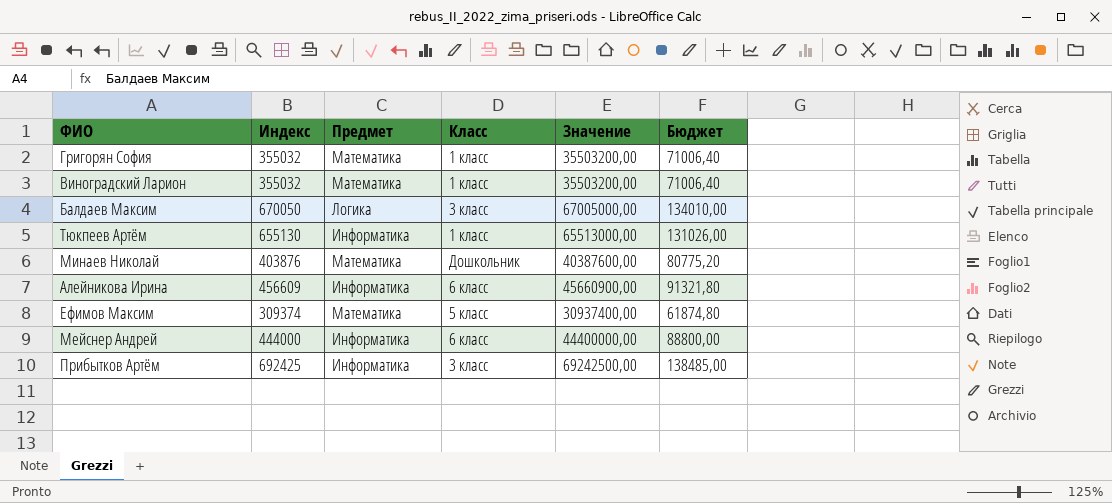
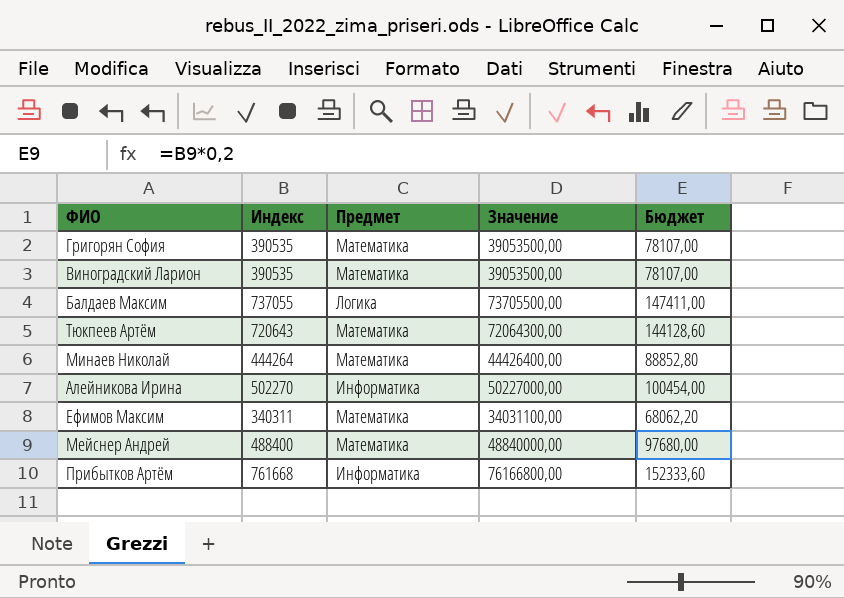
column Класс | position: 4 -> none
Григорян София | Индекс: 355032 -> 390535
Григорян София | Значение: 35503200,00 -> 39053500,00
Григорян София | Бюджет: 71006,40 -> 78107,00
Виноградский Ларион | Индекс: 355032 -> 390535
Виноградский Ларион | Значение: 35503200,00 -> 39053500,00
Виноградский Ларион | Бюджет: 71006,40 -> 78107,00
Балдаев Максим | Индекс: 670050 -> 737055
Балдаев Максим | Значение: 67005000,00 -> 73705500,00
Балдаев Максим | Бюджет: 134010,00 -> 147411,00
Тюкпеев Артём | Индекс: 655130 -> 720643
Тюкпеев Артём | Предмет: Информатика -> Математика
Тюкпеев Артём | Значение: 65513000,00 -> 72064300,00
Тюкпеев Артём | Бюджет: 131026,00 -> 144128,60
Минаев Николай | Индекс: 403876 -> 444264
Минаев Николай | Значение: 40387600,00 -> 44426400,00
Минаев Николай | Бюджет: 80775,20 -> 88852,80
Алейникова Ирина | Индекс: 456609 -> 502270
Алейникова Ирина | Значение: 45660900,00 -> 50227000,00
Алейникова Ирина | Бюджет: 91321,80 -> 100454,00
Ефимов Максим | Индекс: 309374 -> 340311
Ефимов Максим | Значение: 30937400,00 -> 34031100,00
Ефимов Максим | Бюджет: 61874,80 -> 68062,20
Мейснер Андрей | Индекс: 444000 -> 488400
Мейснер Андрей | Предмет: Информатика -> Математика
Мейснер Андрей | Значение: 44400000,00 -> 48840000,00
Мейснер Андрей | Бюджет: 88800,00 -> 97680,00
Прибытков Артём | Индекс: 692425 -> 761668
Прибытков Артём | Значение: 69242500,00 -> 76166800,00
Прибытков Артём | Бюджет: 138485,00 -> 152333,60

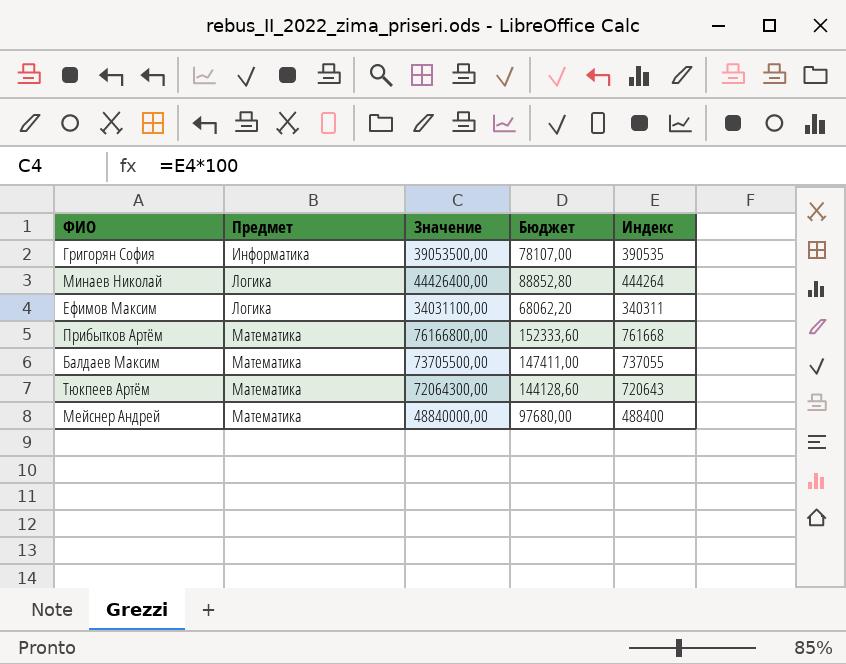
row order: none -> Предмет ascending
column Индекс | position: 2 -> 5
row Виноградский Ларион: 390535 | Математика | 39053500,00 | 78107,00 -> none
row Алейникова Ирина: 502270 | Информатика | 50227000,00 | 100454,00 -> none
Григорян София | Предмет: Математика -> Информатика
Минаев Николай | Предмет: Математика -> Логика
Ефимов Максим | Предмет: Математика -> Логика
Прибытков Артём | Предмет: Информатика -> Математика
Балдаев Максим | Предмет: Логика -> Математика

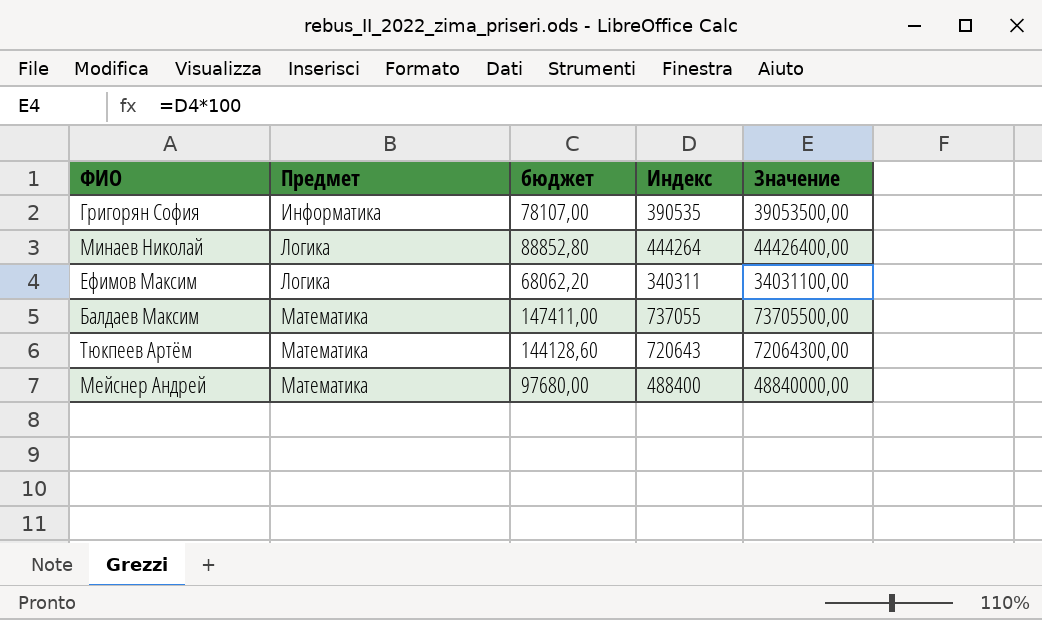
column name: Бюджет -> бюджет
column Значение | position: 3 -> 5
row Прибытков Артём: Математика | 76166800,00 | 152333,60 | 761668 -> none

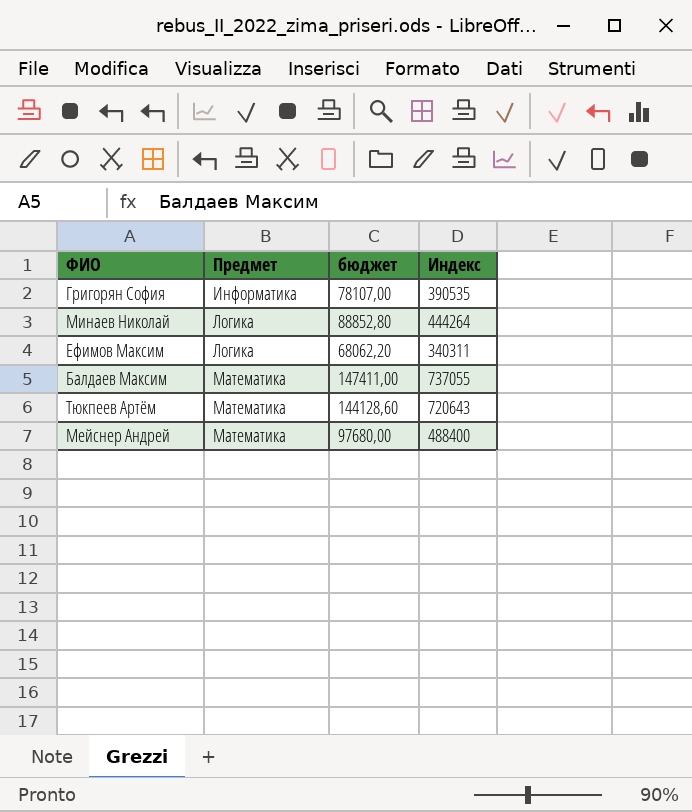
column Значение | formula: [Индекс] * 100 -> none

